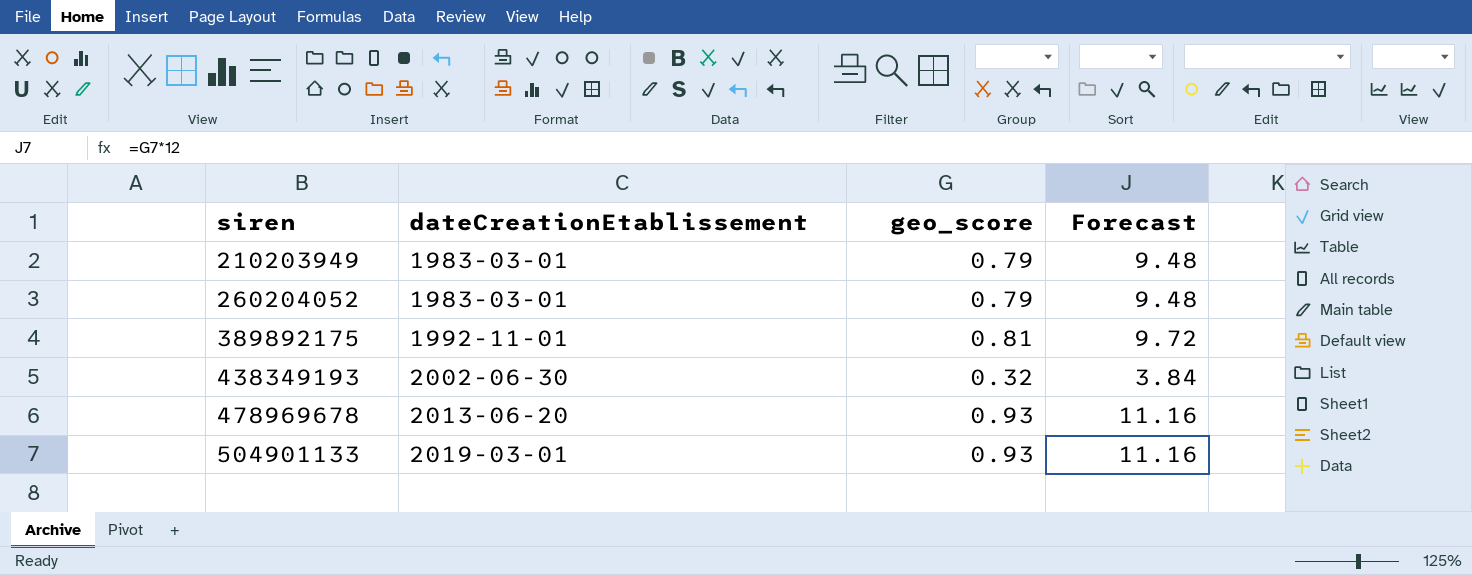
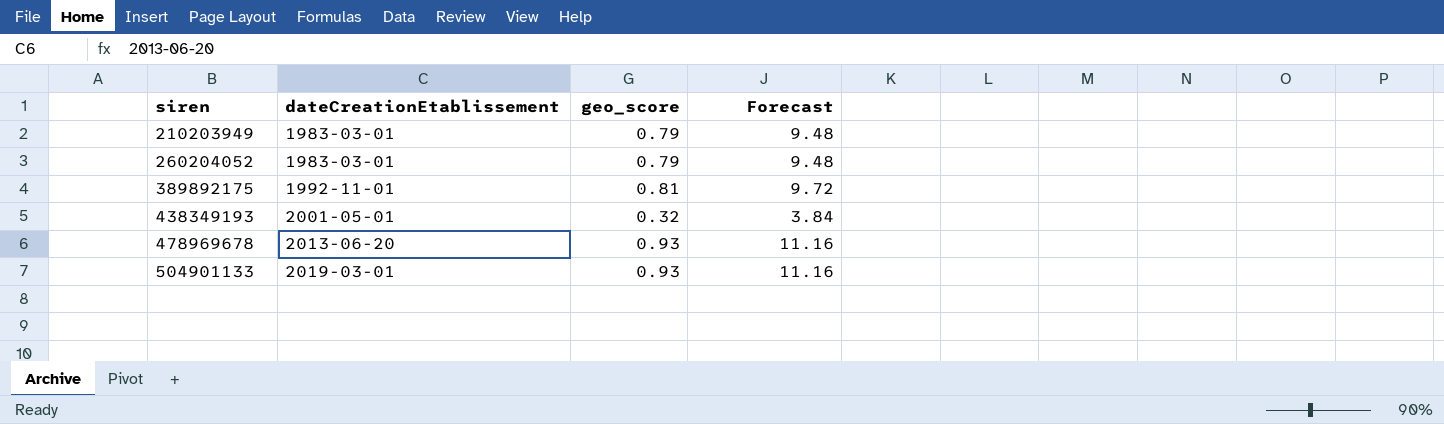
438349193 | dateCreationEtablissement: 2002-06-30 -> 2001-05-01

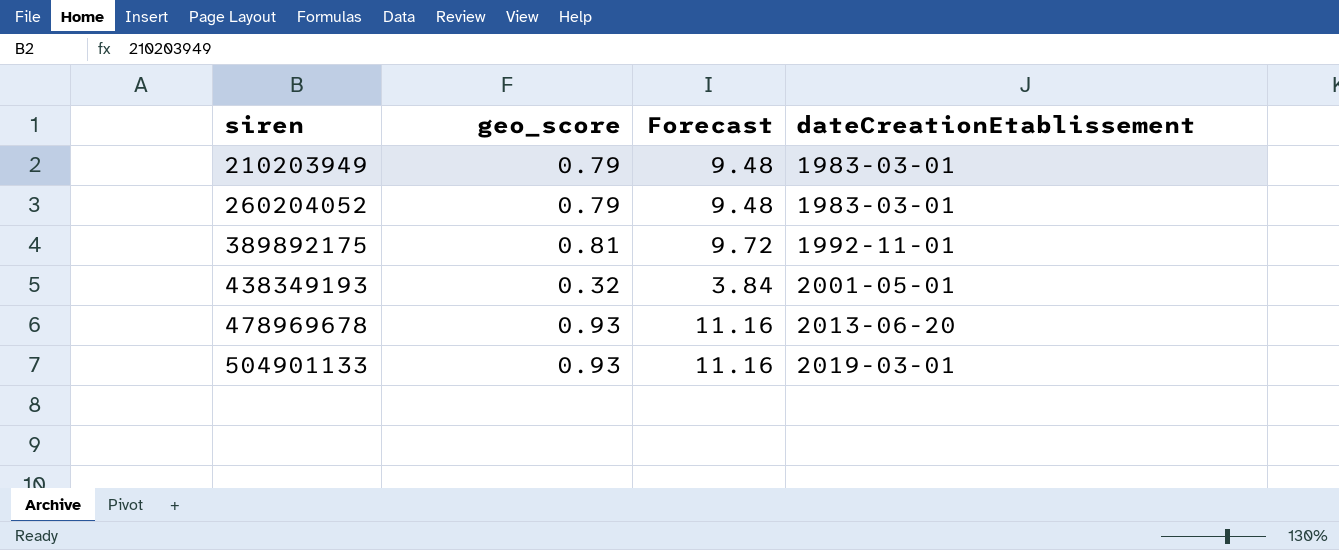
column dateCreationEtablissement | position: 2 -> 4

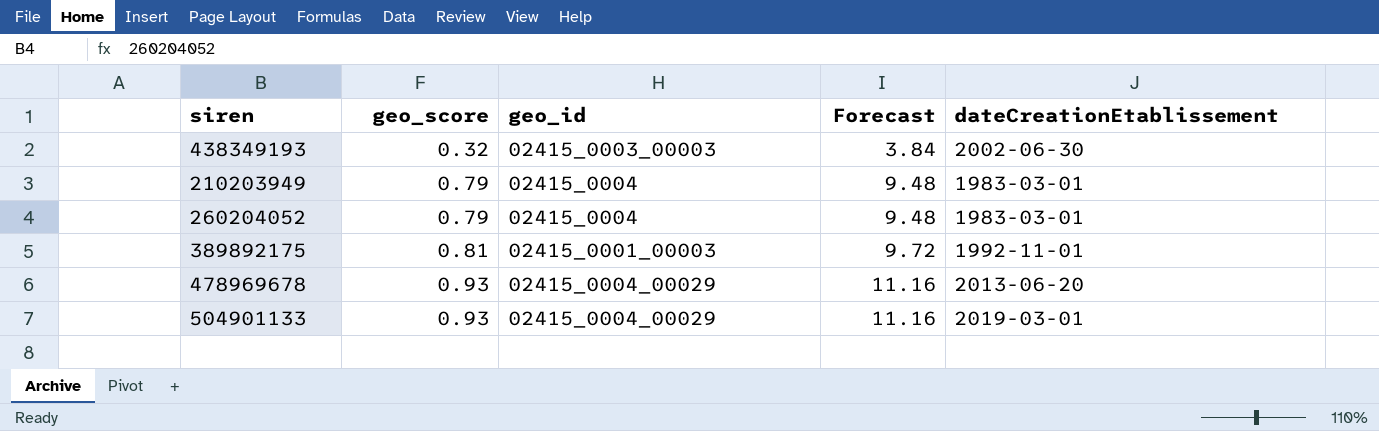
row order: siren ascending -> geo_score ascending
column geo_id | position: none -> 3
438349193 | dateCreationEtablissement: 2001-05-01 -> 2002-06-30

